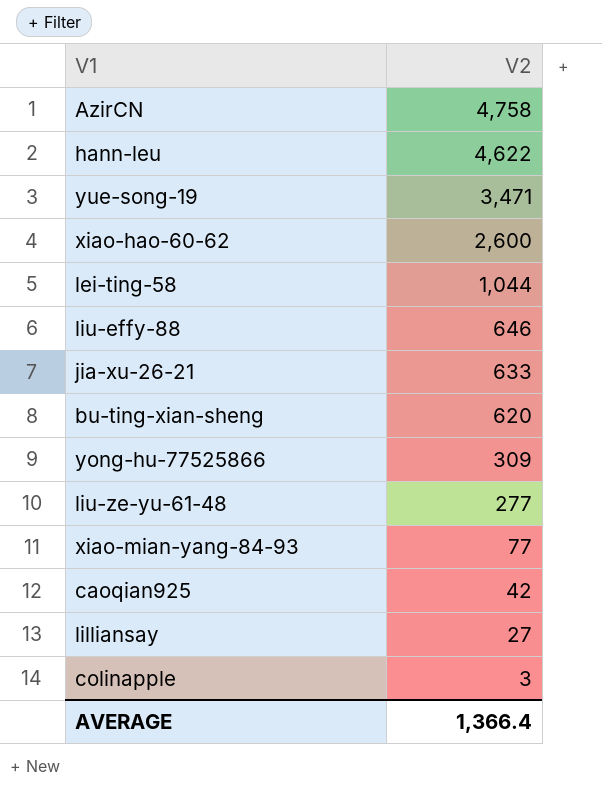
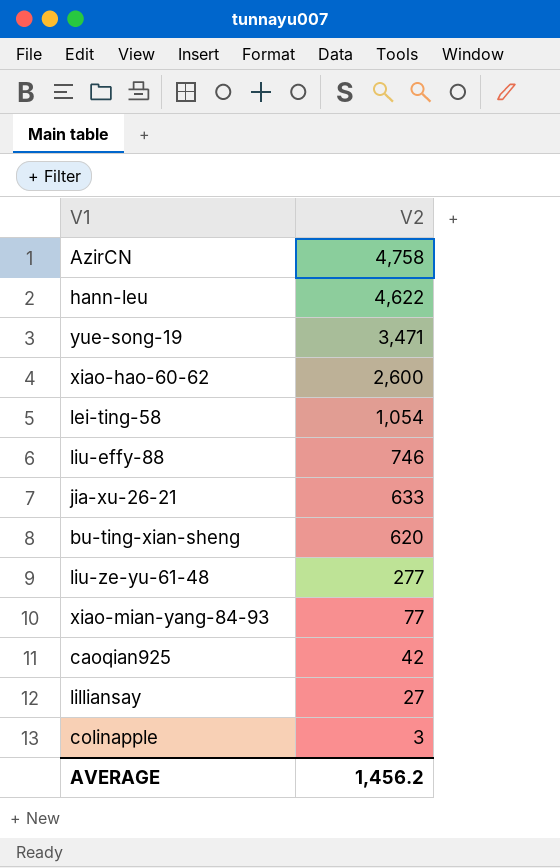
row yong-hu-77525866: 309 -> none
lei-ting-58 | V2: 1,044 -> 1,054
liu-effy-88 | V2: 646 -> 746
AVERAGE | V2: 1,366.4 -> 1,456.2

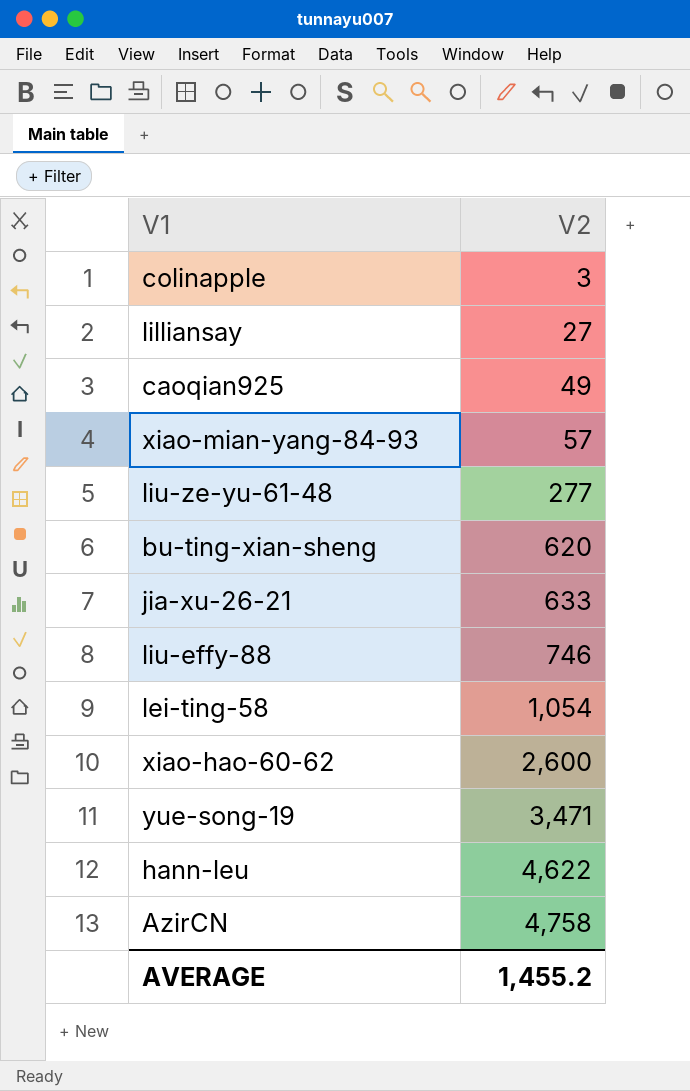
row order: V2 descending -> V2 ascending
caoqian925 | V2: 42 -> 49
xiao-mian-yang-84-93 | V2: 77 -> 57
AVERAGE | V2: 1,456.2 -> 1,455.2

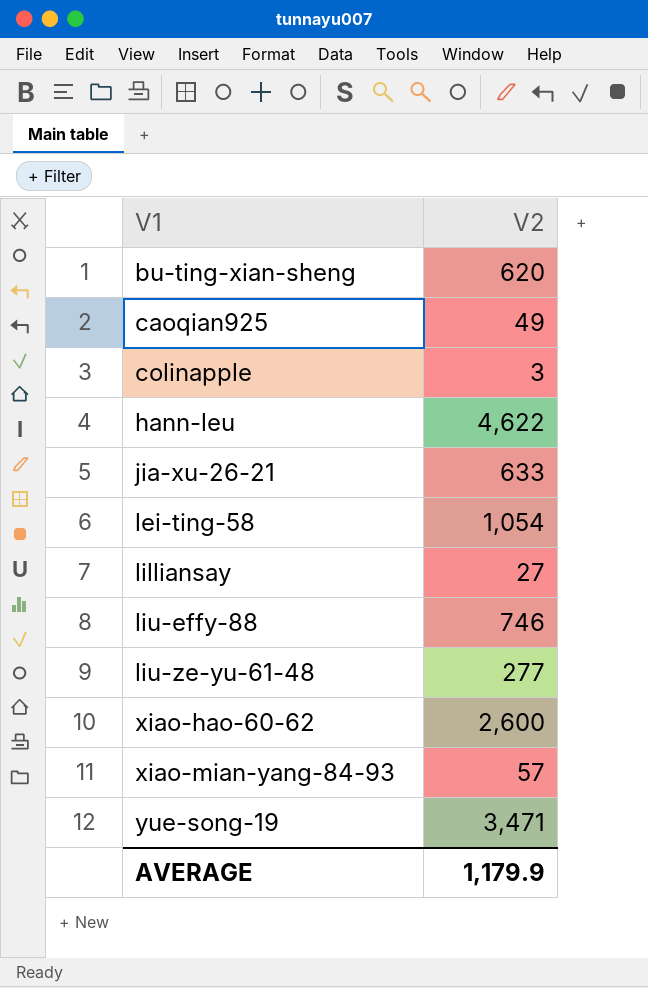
row order: V2 ascending -> V1 ascending
row AzirCN: 4,758 -> none
AVERAGE | V2: 1,455.2 -> 1,179.9

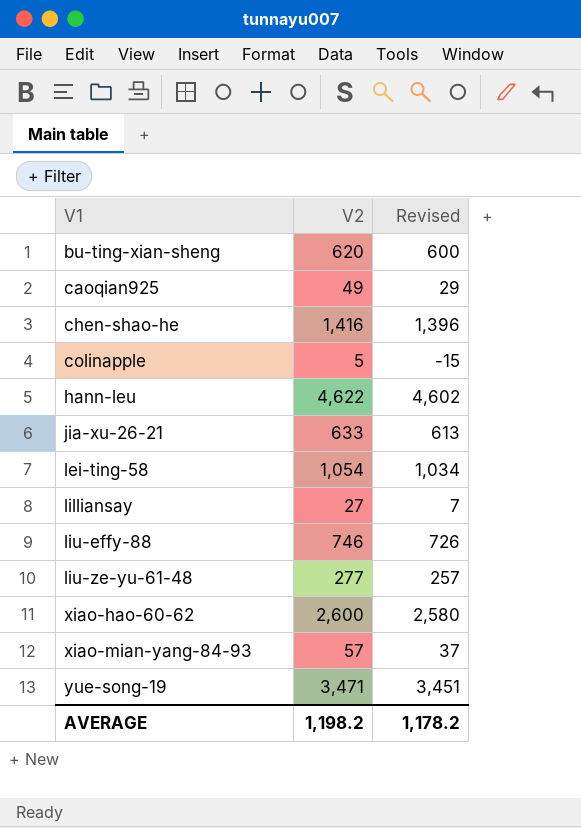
column Revised | formula: none -> [V2] - 20
row chen-shao-he: none -> 1,416 | 1,396
colinapple | V2: 3 -> 5
AVERAGE | V2: 1,179.9 -> 1,198.2

